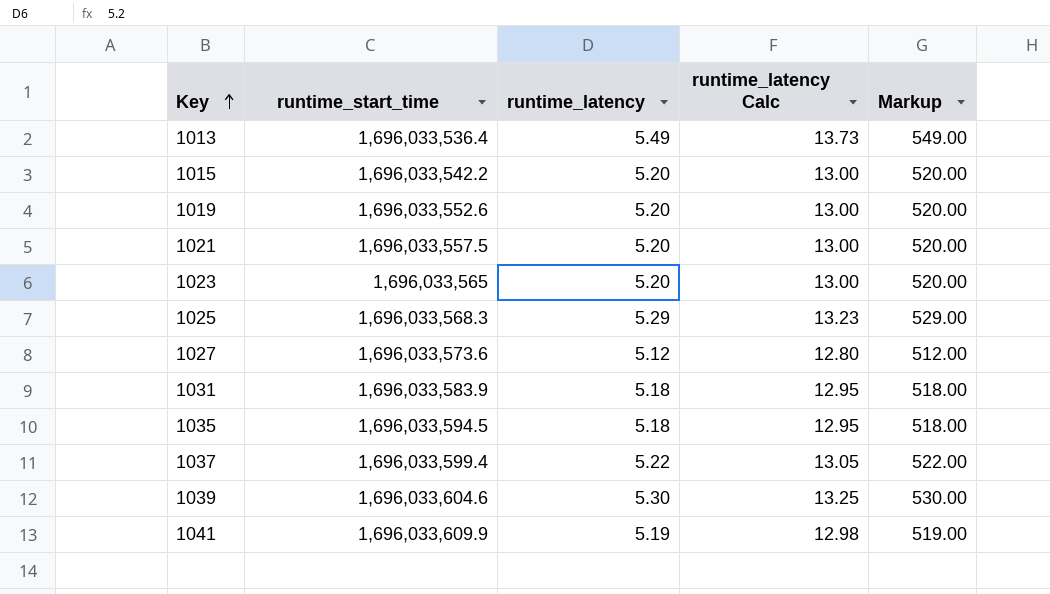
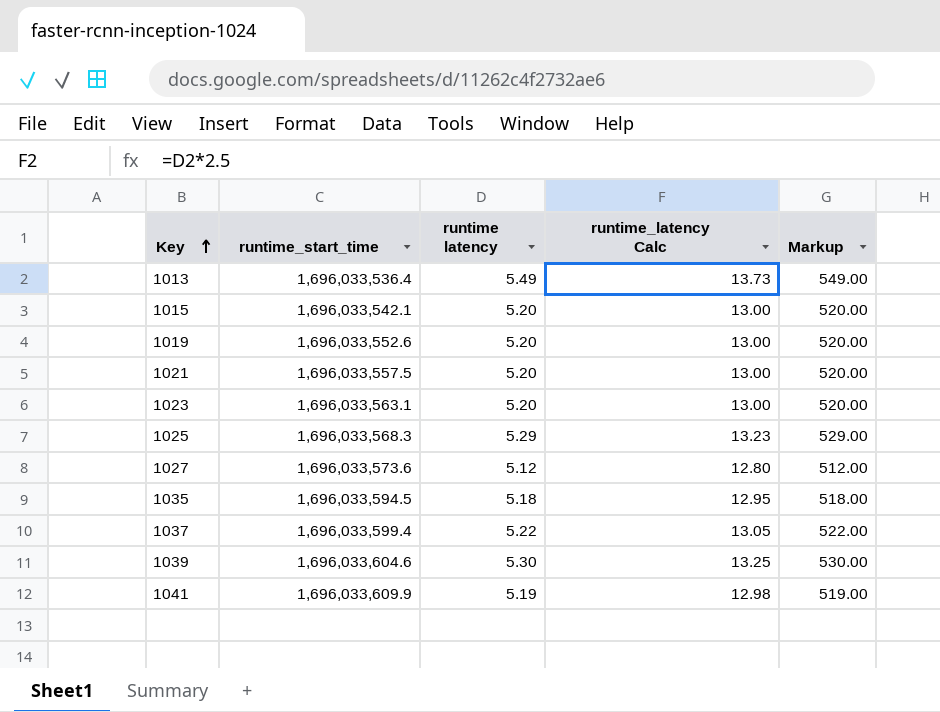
column name: runtime_latency -> runtime latency
row 1031: 1,696,033,583.9 | 5.18 | 12.95 | 518.00 -> none
1015 | runtime_start_time: 1,696,033,542.2 -> 1,696,033,542.1
1023 | runtime_start_time: 1,696,033,565 -> 1,696,033,563.1

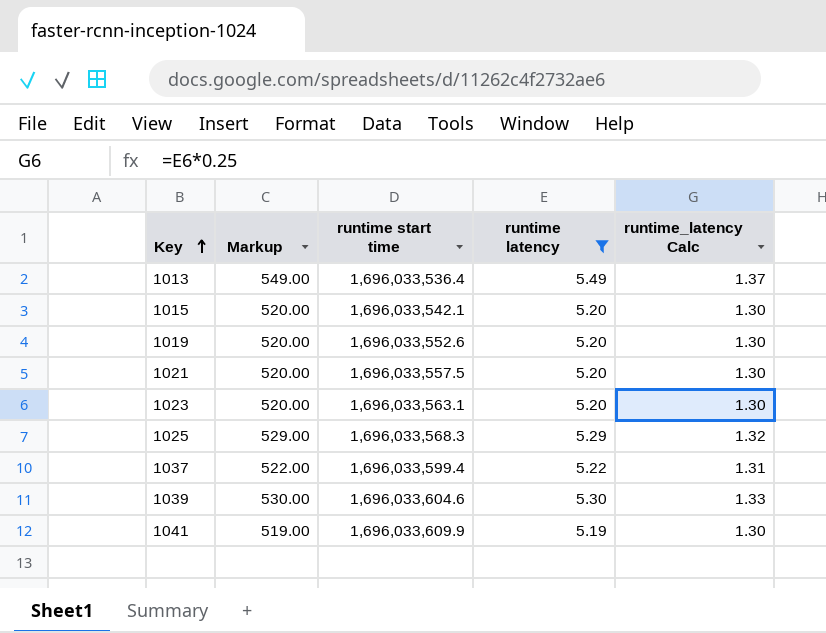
filter: none -> runtime latency >= 5.19
column Markup | position: 5 -> 2
column name: runtime_start_time -> runtime start time
column runtime_latency Calc | formula: [runtime latency] * 2.5 -> [runtime latency] * 0.25

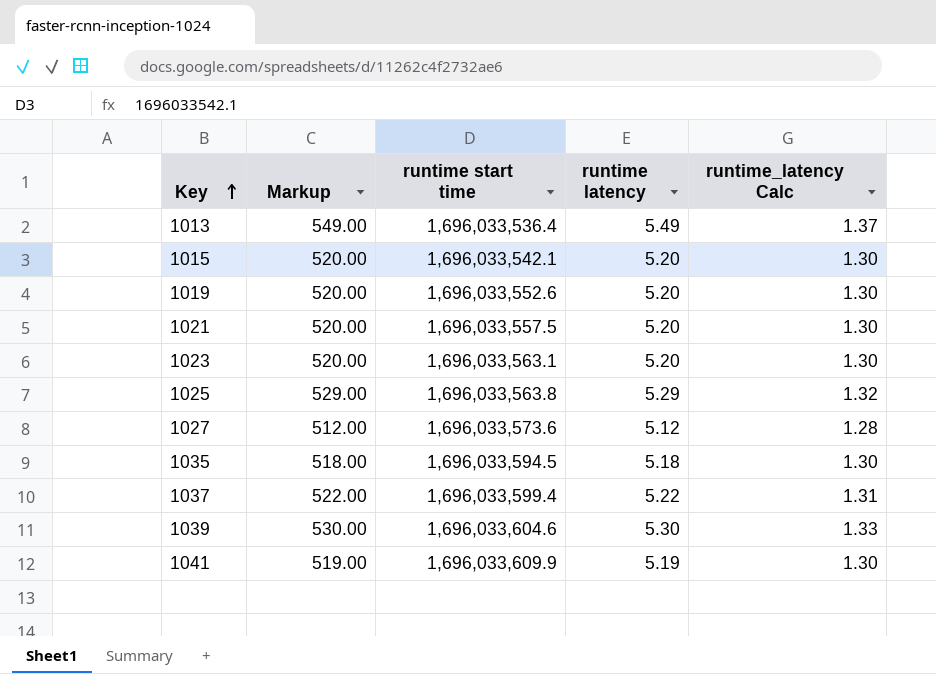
filter: runtime latency >= 5.19 -> none
1025 | runtime start time: 1,696,033,568.3 -> 1,696,033,563.8

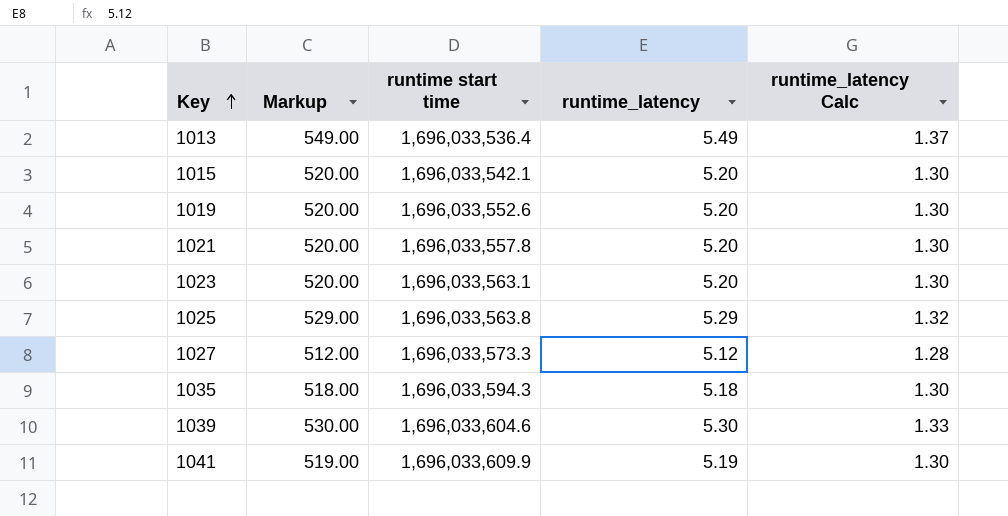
column name: runtime latency -> runtime_latency
row 1037: 522.00 | 1,696,033,599.4 | 5.22 | 1.31 -> none
1021 | runtime start time: 1,696,033,557.5 -> 1,696,033,557.8
1027 | runtime start time: 1,696,033,573.6 -> 1,696,033,573.3
1035 | runtime start time: 1,696,033,594.5 -> 1,696,033,594.3

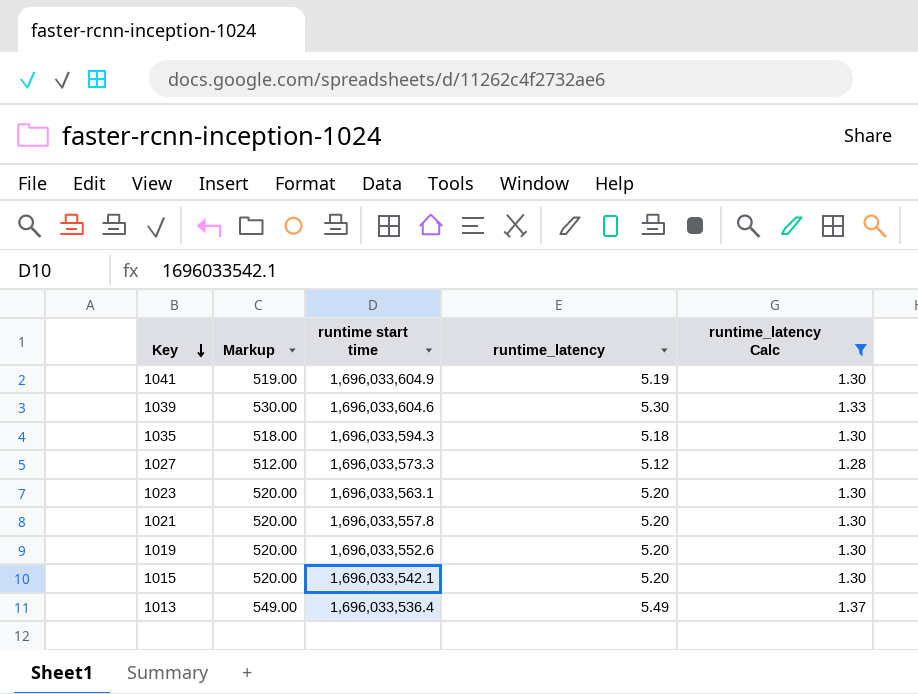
filter: none -> runtime_latency Calc != 1.32
row order: Key ascending -> Key descending
1041 | runtime start time: 1,696,033,609.9 -> 1,696,033,604.9

